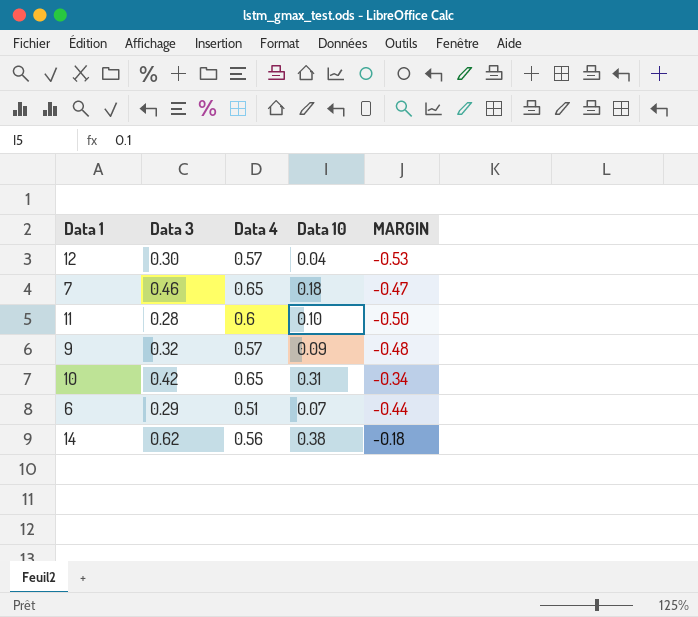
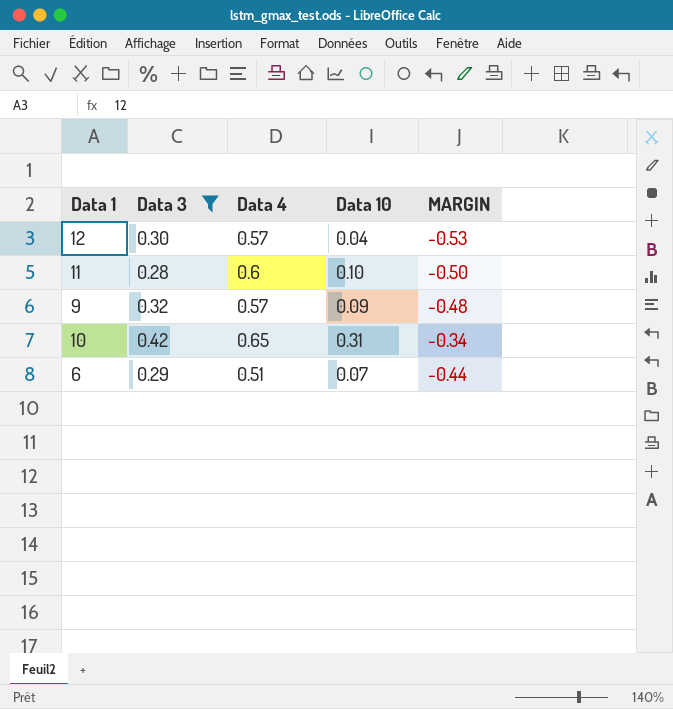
filter: none -> Data 3 <= 0.42

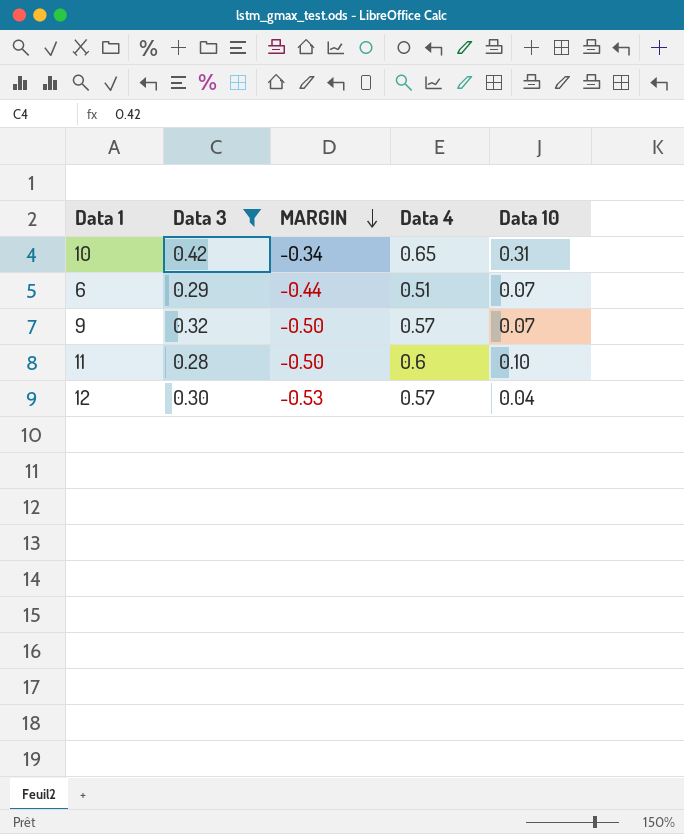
row order: none -> MARGIN descending
column MARGIN | position: 5 -> 3
9 | MARGIN: -0.48 -> -0.50
9 | Data 10: 0.09 -> 0.07

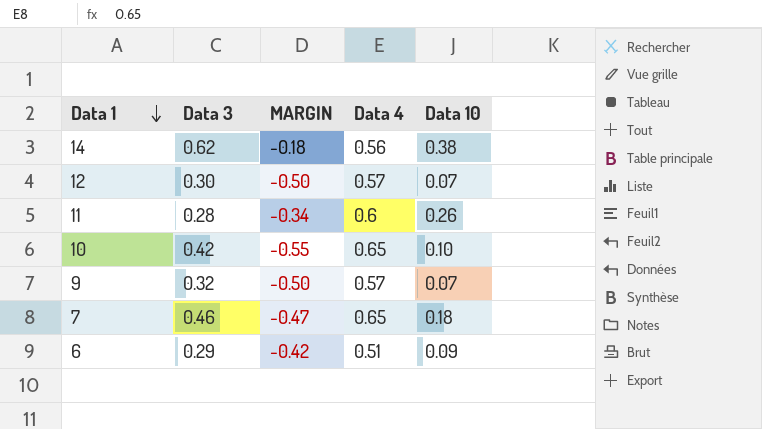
filter: Data 3 <= 0.42 -> none
row order: MARGIN descending -> Data 1 descending
12 | MARGIN: -0.53 -> -0.50
12 | Data 10: 0.04 -> 0.07
11 | MARGIN: -0.50 -> -0.34
11 | Data 10: 0.10 -> 0.26
10 | MARGIN: -0.34 -> -0.55
10 | Data 10: 0.31 -> 0.10
6 | MARGIN: -0.44 -> -0.42
6 | Data 10: 0.07 -> 0.09

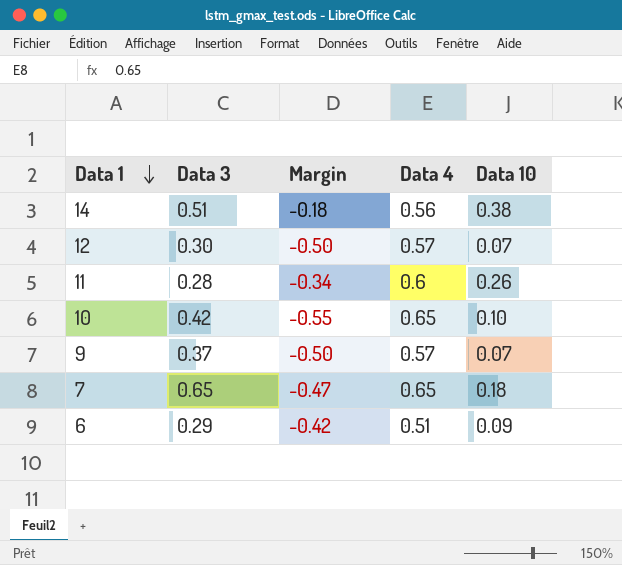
column name: MARGIN -> Margin
14 | Data 3: 0.62 -> 0.51
9 | Data 3: 0.32 -> 0.37
7 | Data 3: 0.46 -> 0.65

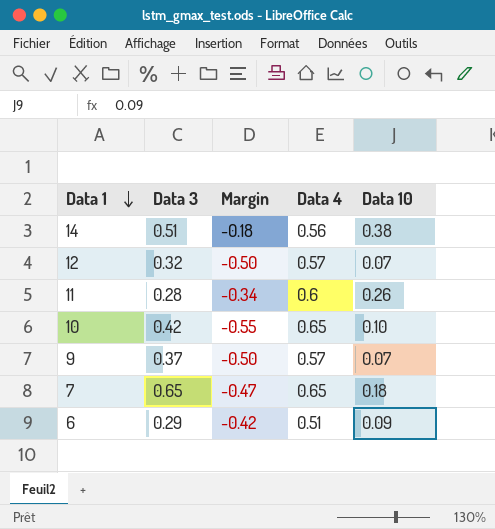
12 | Data 3: 0.30 -> 0.32

